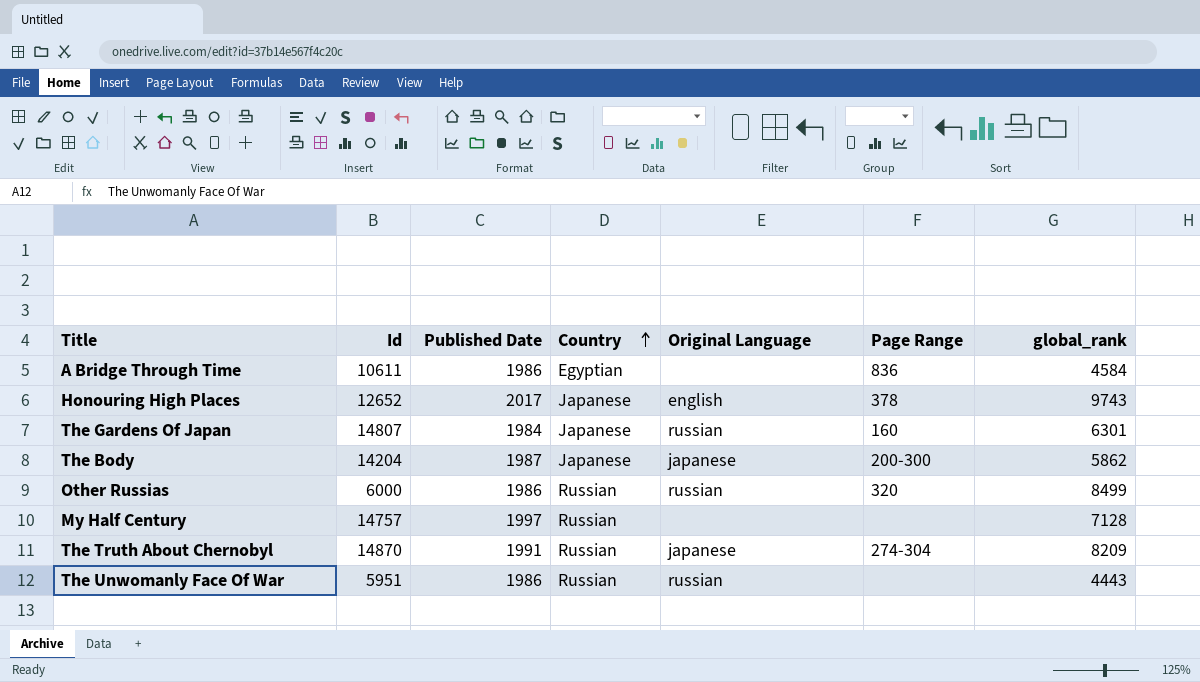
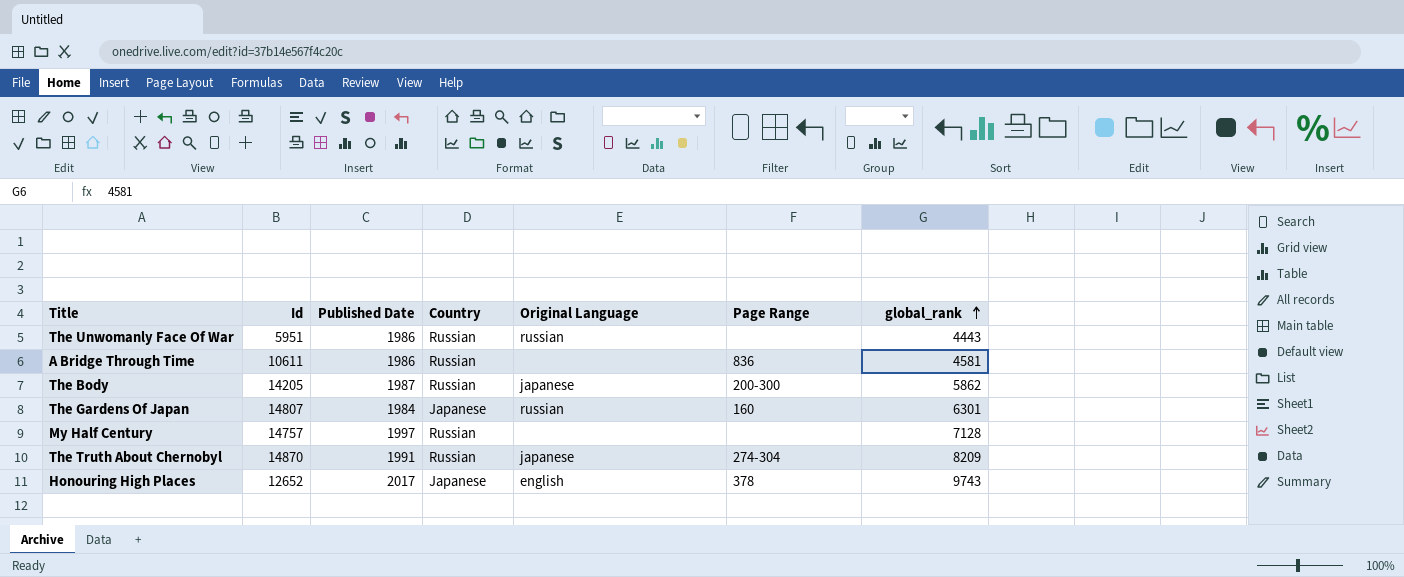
row order: Country ascending -> global_rank ascending
row Other Russias: 6000 | 1986 | Russian | russian | 320 | 8499 -> none
A Bridge Through Time | Country: Egyptian -> Russian
A Bridge Through Time | global_rank: 4584 -> 4581
The Body | Id: 14204 -> 14205
The Body | Country: Japanese -> Russian

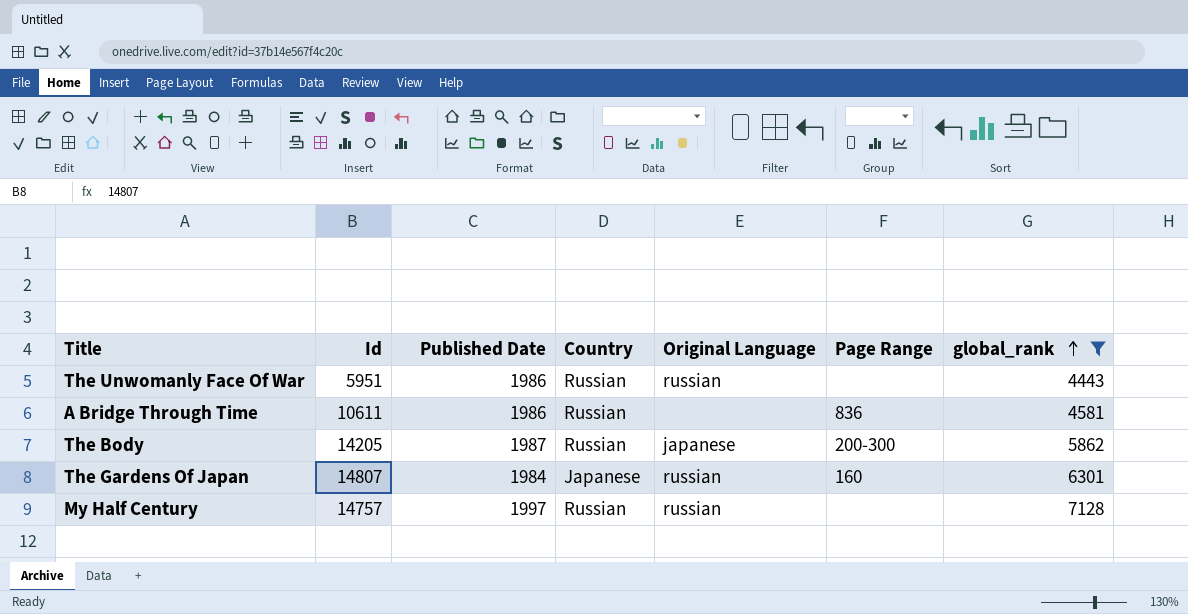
filter: none -> global_rank <= 7128
My Half Century | Original Language: none -> russian

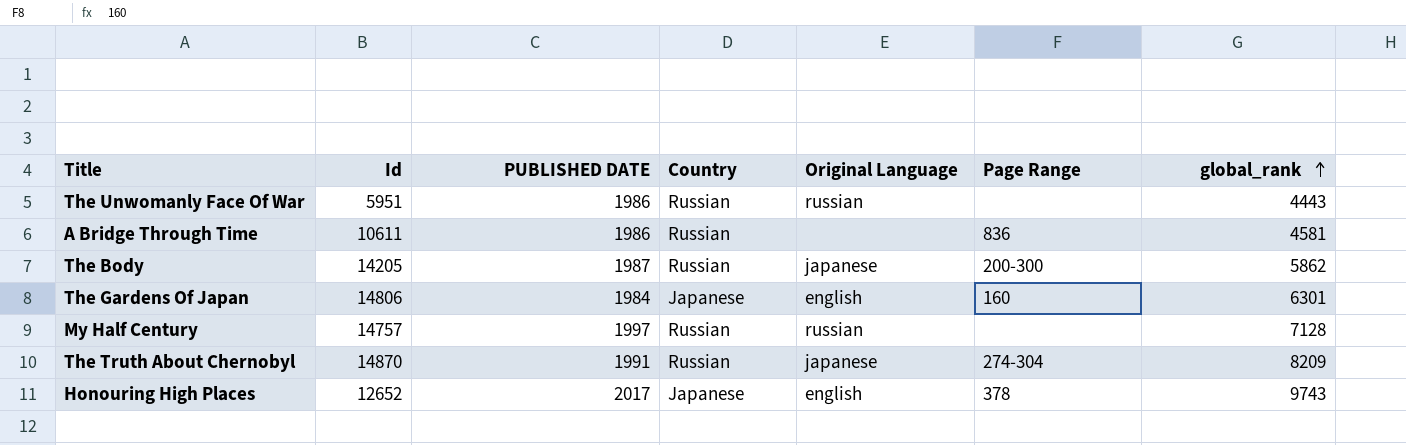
filter: global_rank <= 7128 -> none
column name: Published Date -> PUBLISHED DATE
The Gardens Of Japan | Id: 14807 -> 14806
The Gardens Of Japan | Original Language: russian -> english

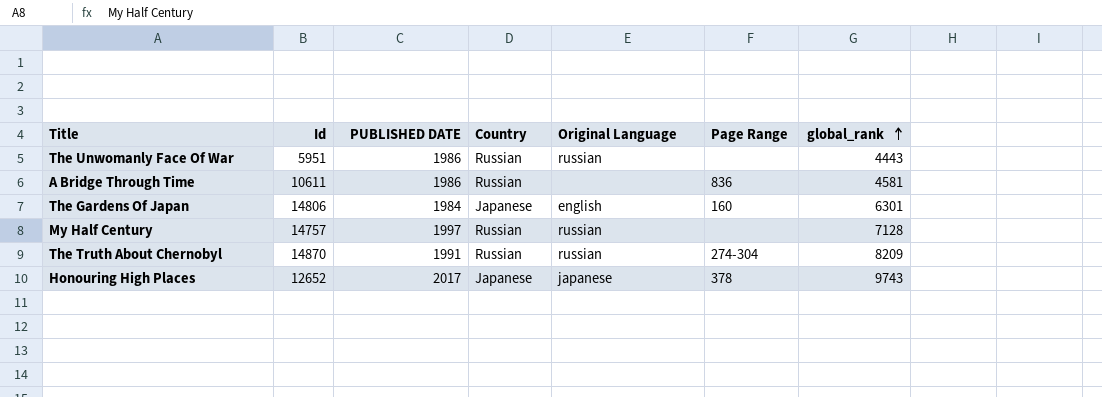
row The Body: 14205 | 1987 | Russian | japanese | 200-300 | 5862 -> none
The Truth About Chernobyl | Original Language: japanese -> russian
Honouring High Places | Original Language: english -> japanese

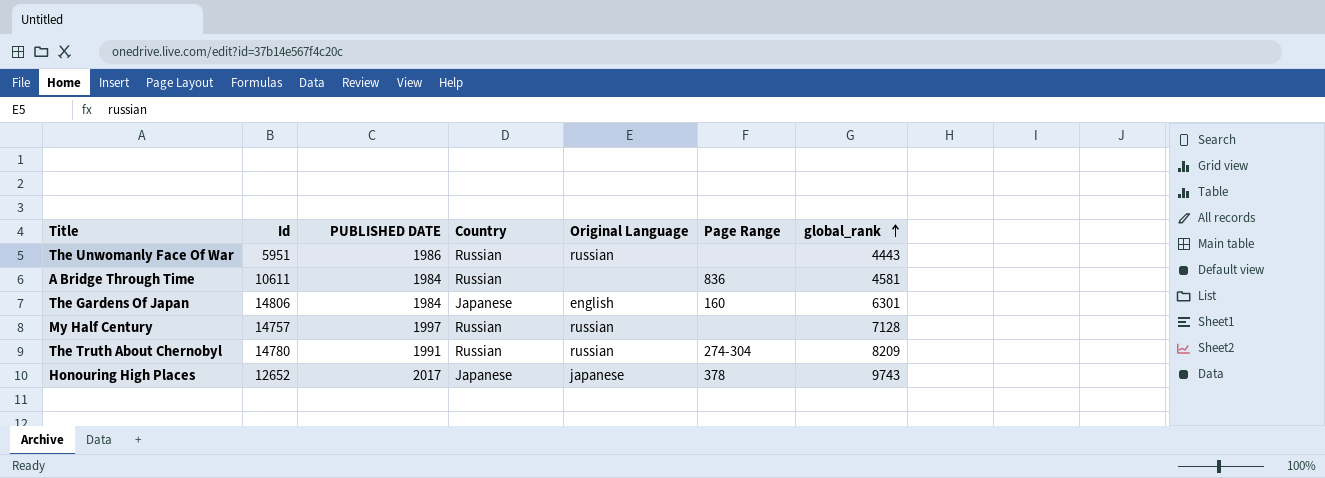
A Bridge Through Time | PUBLISHED DATE: 1986 -> 1984
The Truth About Chernobyl | Id: 14870 -> 14780

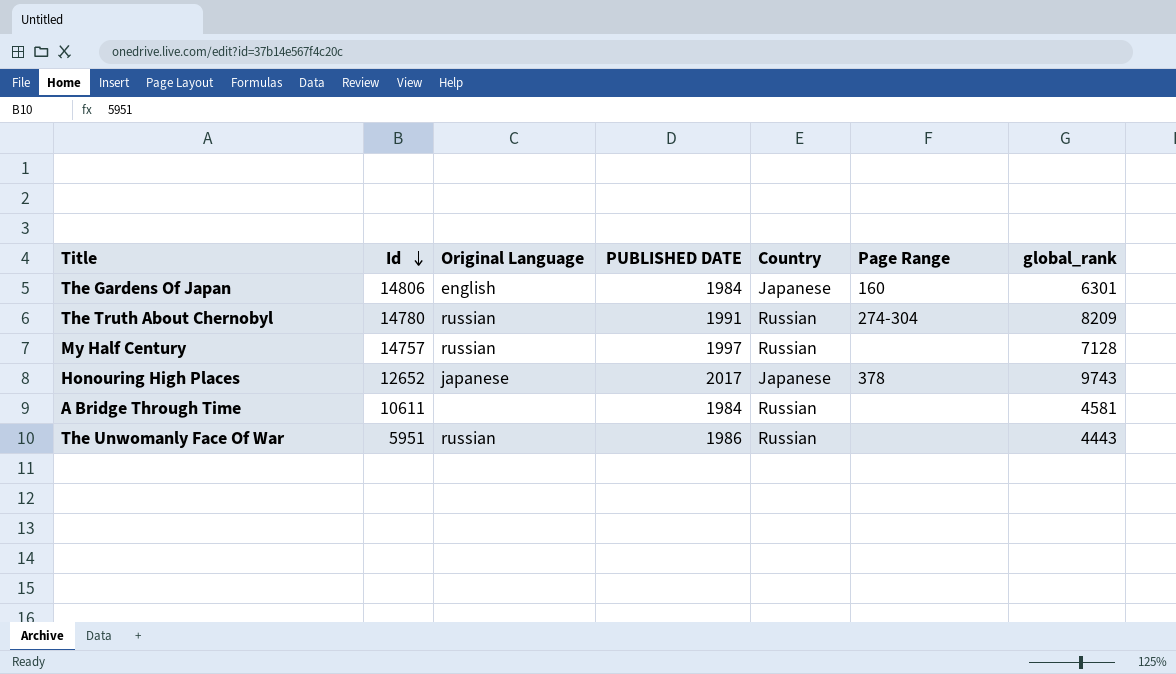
row order: global_rank ascending -> Id descending
column Original Language | position: 5 -> 3
A Bridge Through Time | Page Range: 836 -> none

